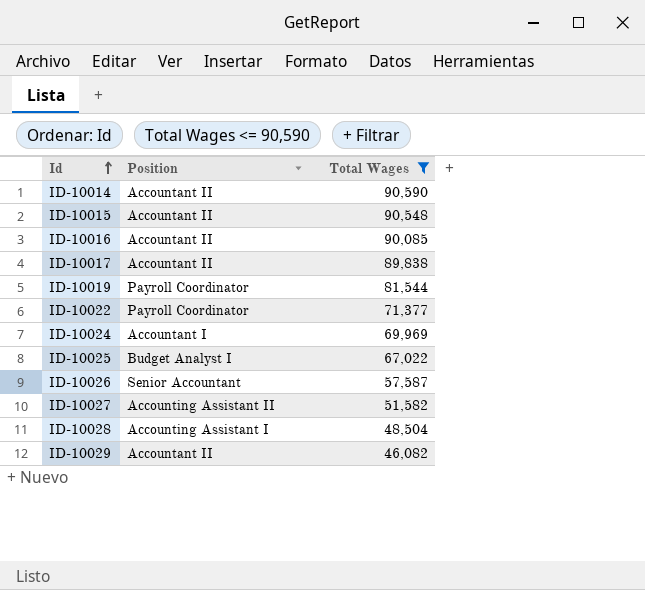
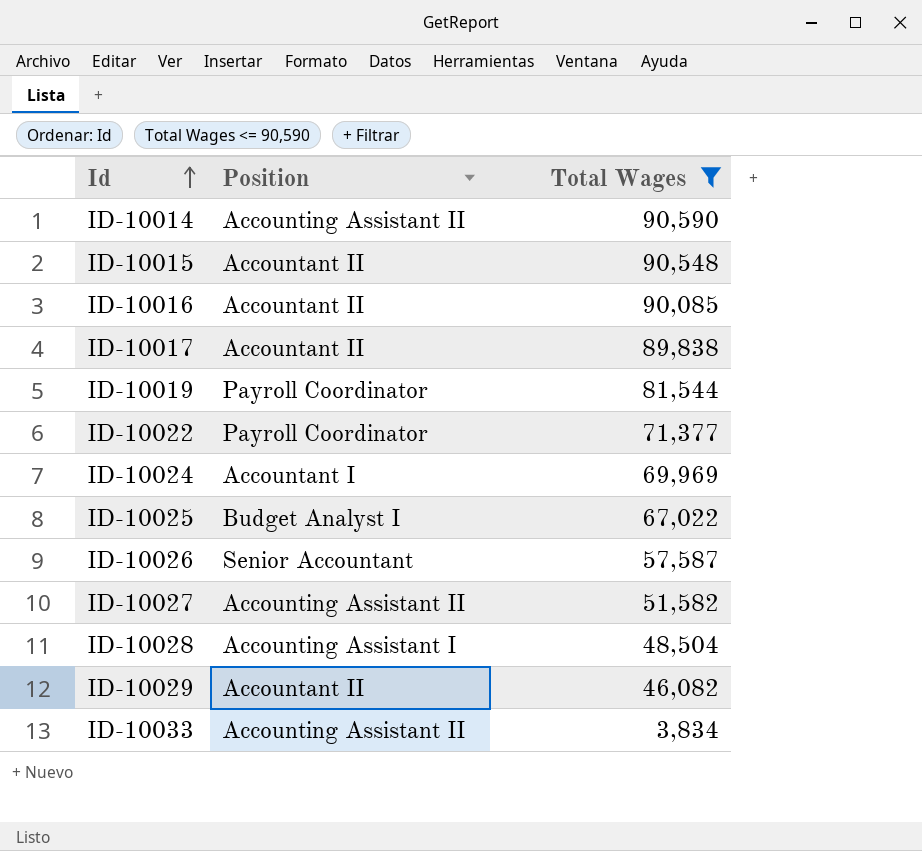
ID-10014 | Position: Accountant II -> Accounting Assistant II
row ID-10033: none -> Accounting Assistant II | 3,834

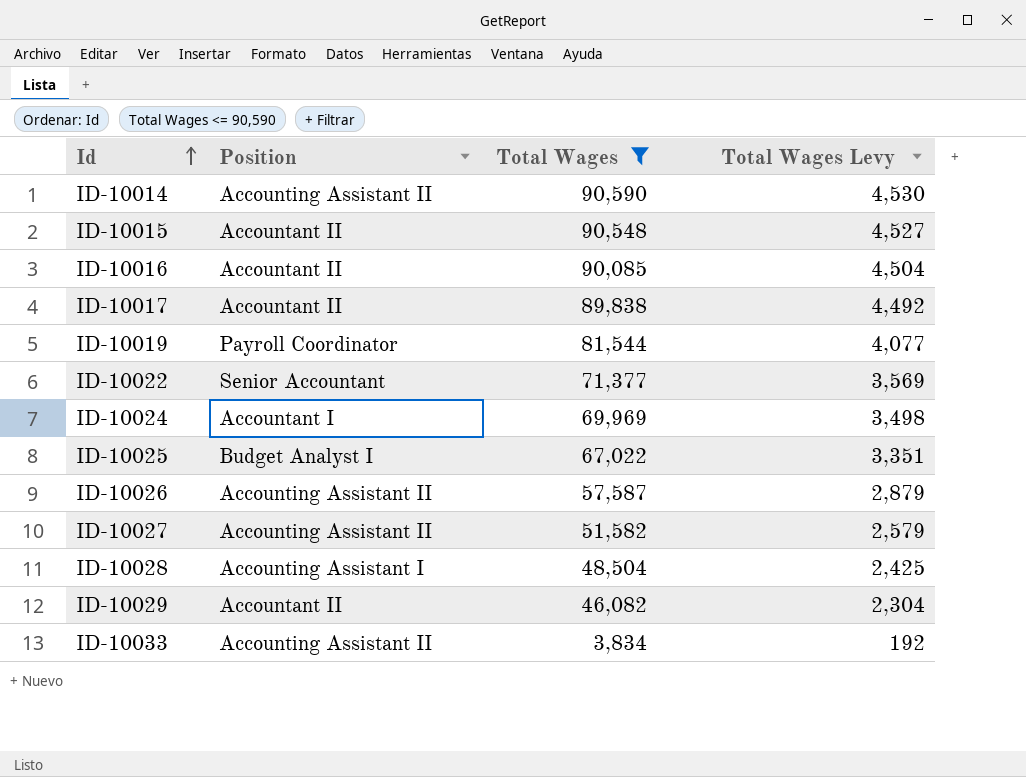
column Total Wages Levy | formula: none -> [Total Wages] * 0.05
ID-10022 | Position: Payroll Coordinator -> Senior Accountant
ID-10026 | Position: Senior Accountant -> Accounting Assistant II

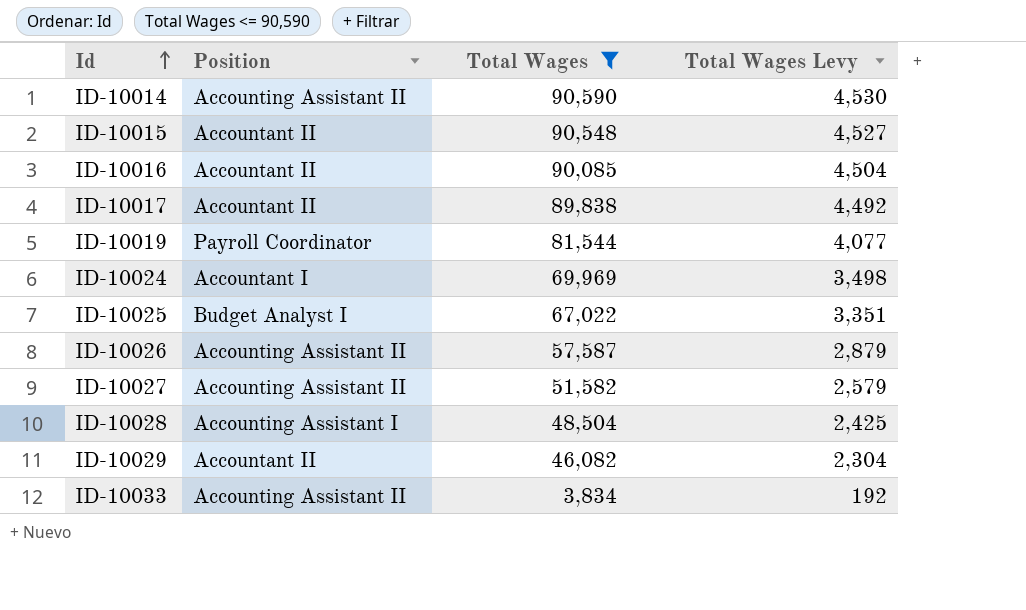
row ID-10022: Senior Accountant | 71,377 | 3,569 -> none

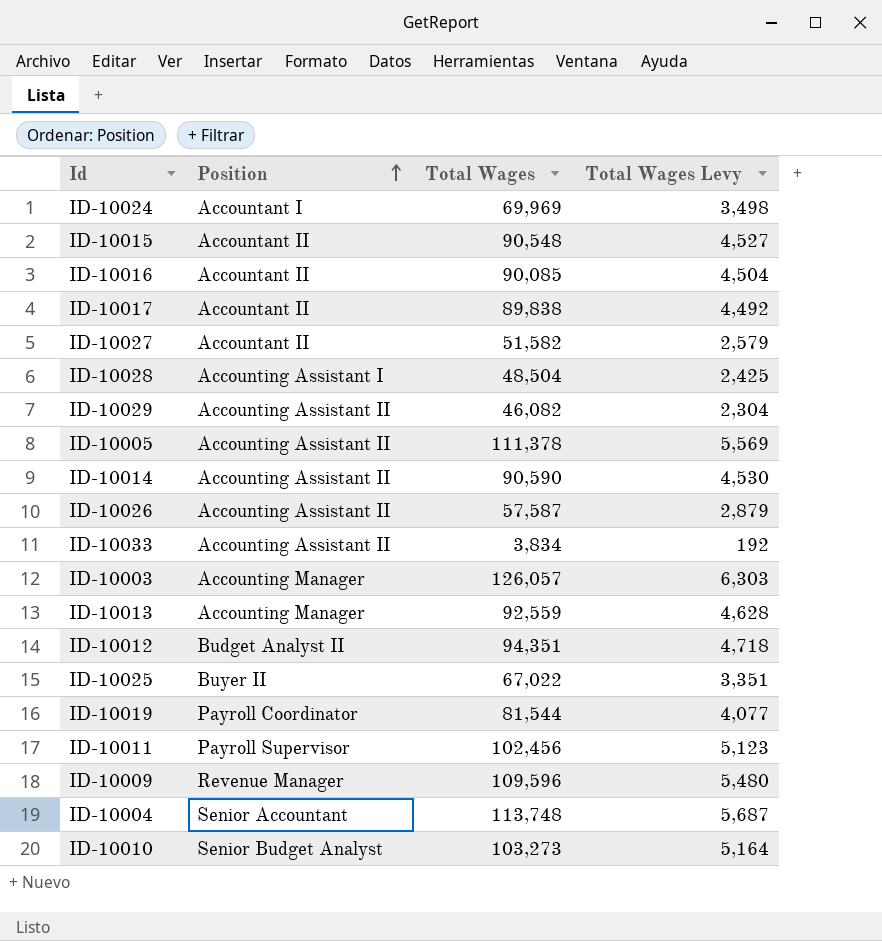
filter: Total Wages <= 90,590 -> none
row order: Id ascending -> Position ascending
ID-10027 | Position: Accounting Assistant II -> Accountant II
ID-10029 | Position: Accountant II -> Accounting Assistant II
ID-10025 | Position: Budget Analyst I -> Buyer II

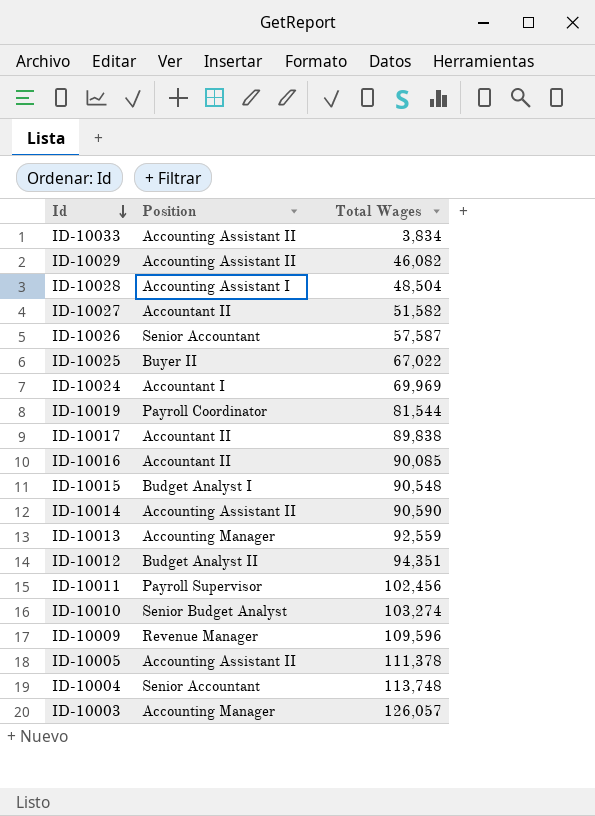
row order: Position ascending -> Id descending
column Total Wages Levy | formula: [Total Wages] * 0.05 -> none
ID-10026 | Position: Accounting Assistant II -> Senior Accountant
ID-10015 | Position: Accountant II -> Budget Analyst I
ID-10010 | Total Wages: 103,273 -> 103,274

